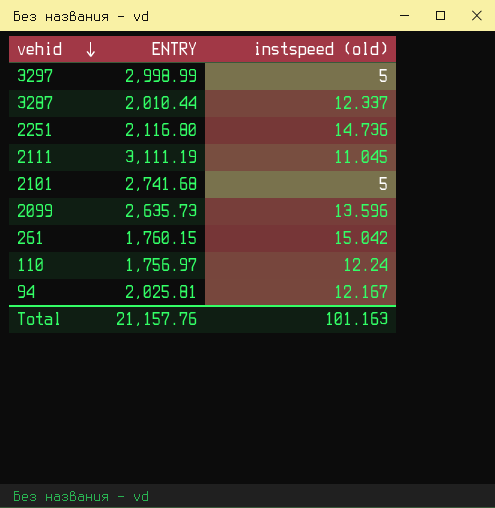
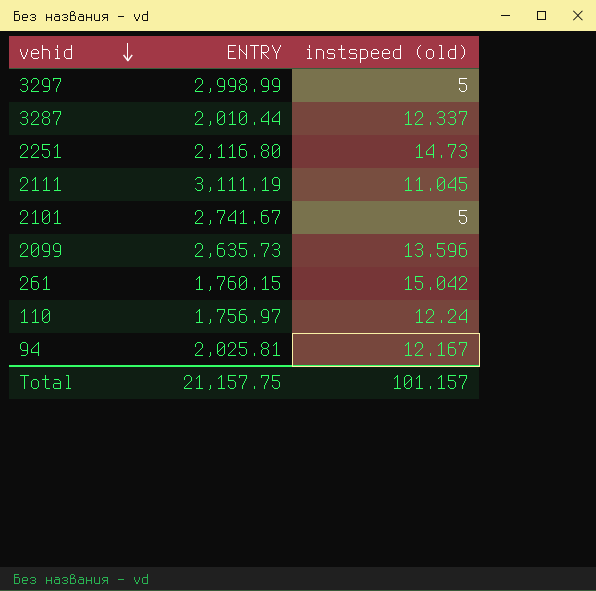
2251 | instspeed (old): 14.736 -> 14.73
2101 | ENTRY: 2,741.68 -> 2,741.67
Total | ENTRY: 21,157.76 -> 21,157.75
Total | instspeed (old): 101.163 -> 101.157

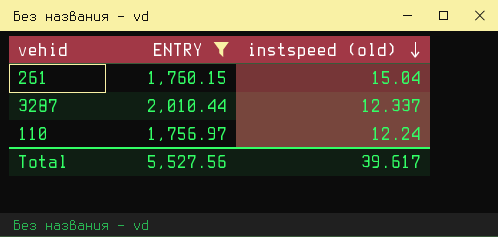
filter: none -> ENTRY <= 2,010.44
row order: vehid descending -> instspeed (old) descending
261 | instspeed (old): 15.042 -> 15.04
Total | ENTRY: 21,157.75 -> 5,527.56
Total | instspeed (old): 101.157 -> 39.617

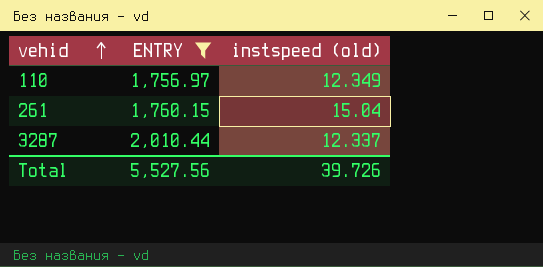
row order: instspeed (old) descending -> vehid ascending
110 | instspeed (old): 12.24 -> 12.349
Total | instspeed (old): 39.617 -> 39.726

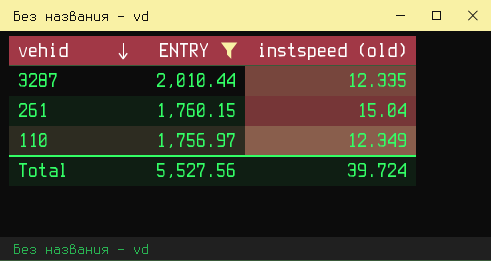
row order: vehid ascending -> vehid descending
3287 | instspeed (old): 12.337 -> 12.335
Total | instspeed (old): 39.726 -> 39.724

